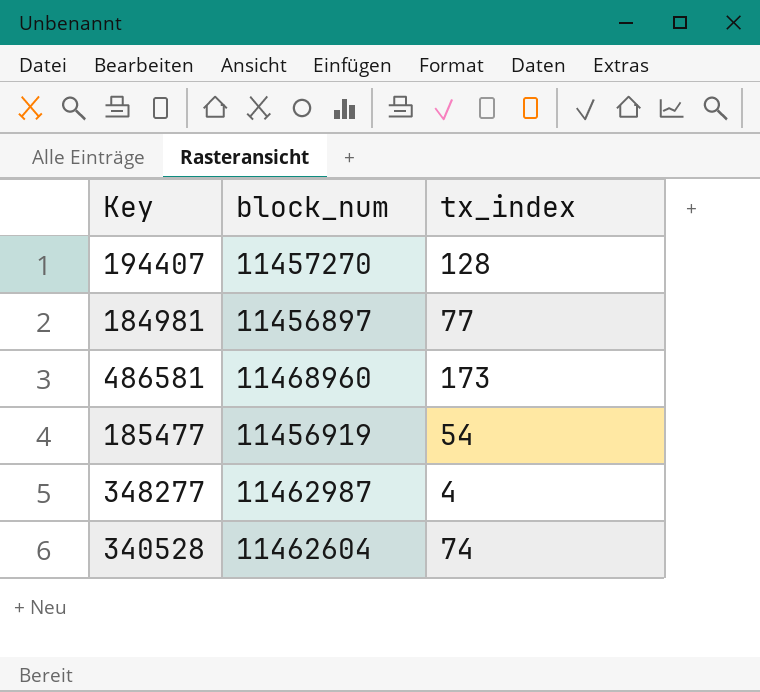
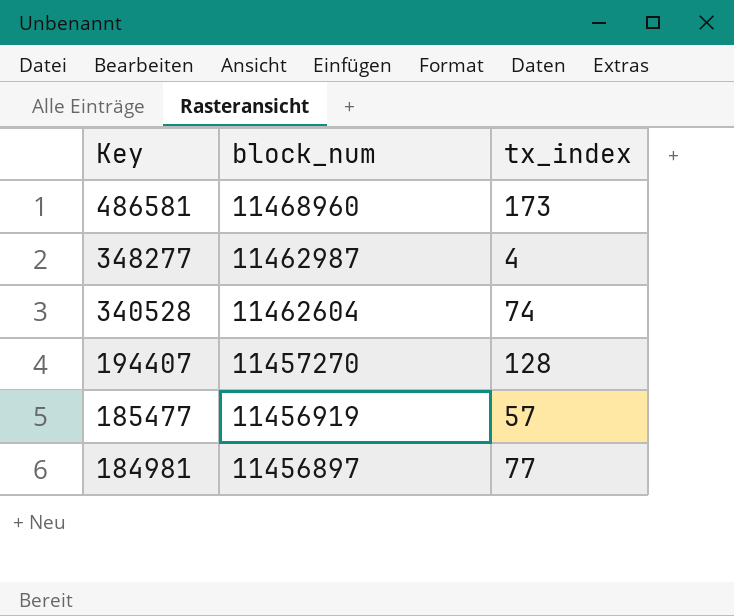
row order: none -> Key descending
185477 | tx_index: 54 -> 57

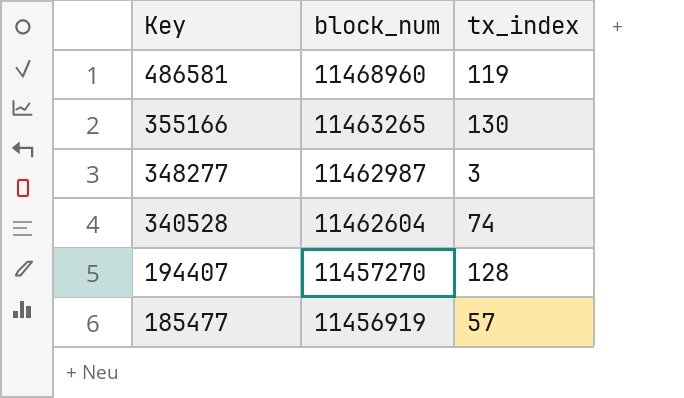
row 184981: 11456897 | 77 -> none
486581 | tx_index: 173 -> 119
row 355166: none -> 11463265 | 130
348277 | tx_index: 4 -> 3

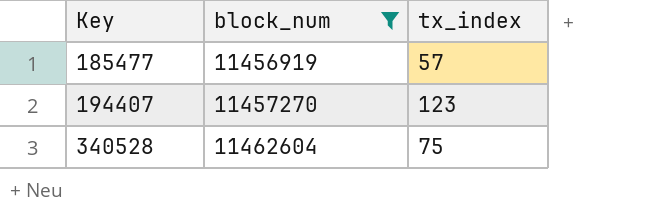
filter: none -> block_num <= 11462604
row order: Key descending -> Key ascending
194407 | tx_index: 128 -> 123
340528 | tx_index: 74 -> 75

